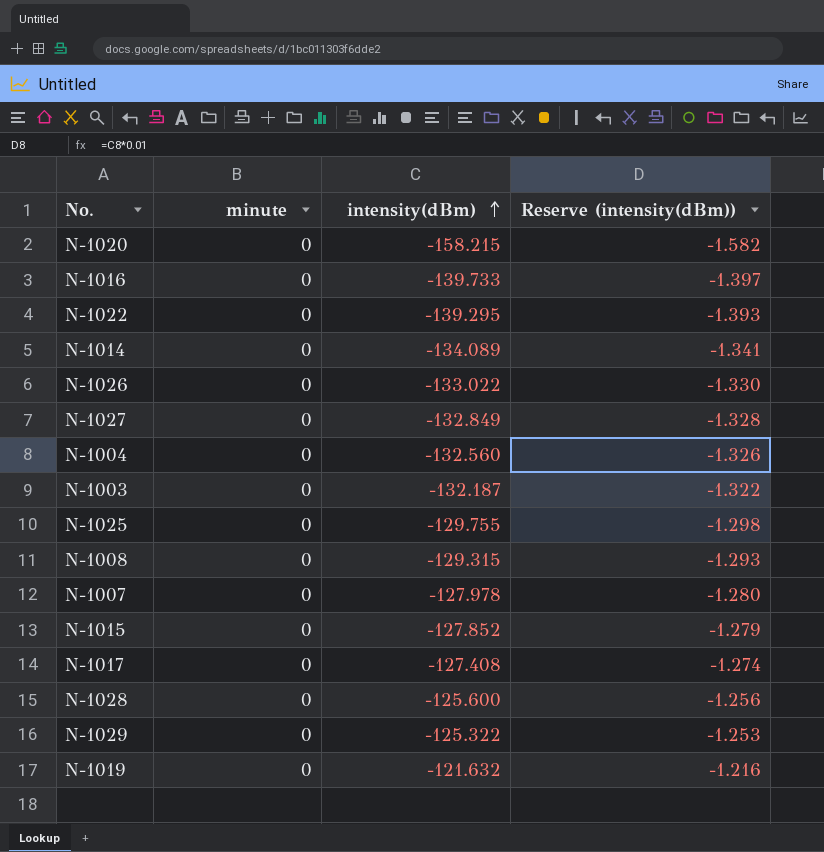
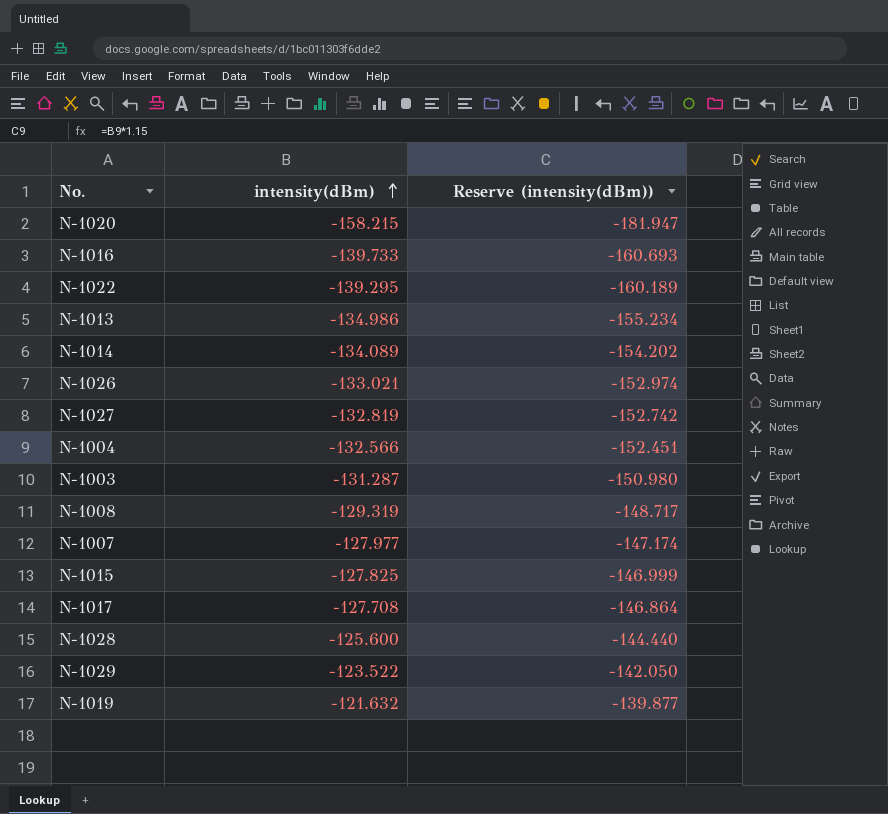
column minute | position: 2 -> none
column Reserve (intensity(dBm)) | formula: [intensity(dBm)] * 0.01 -> [intensity(dBm)] * 1.15
row N-1025: 0 | -129.755 | -1.298 -> none
row N-1013: none -> -134.986 | -155.234
N-1026 | intensity(dBm): -133.022 -> -133.021
N-1027 | intensity(dBm): -132.849 -> -132.819
N-1004 | intensity(dBm): -132.560 -> -132.566
N-1003 | intensity(dBm): -132.187 -> -131.287
N-1008 | intensity(dBm): -129.315 -> -129.319
N-1007 | intensity(dBm): -127.978 -> -127.977
N-1015 | intensity(dBm): -127.852 -> -127.825
N-1017 | intensity(dBm): -127.408 -> -127.708
N-1029 | intensity(dBm): -125.322 -> -123.522

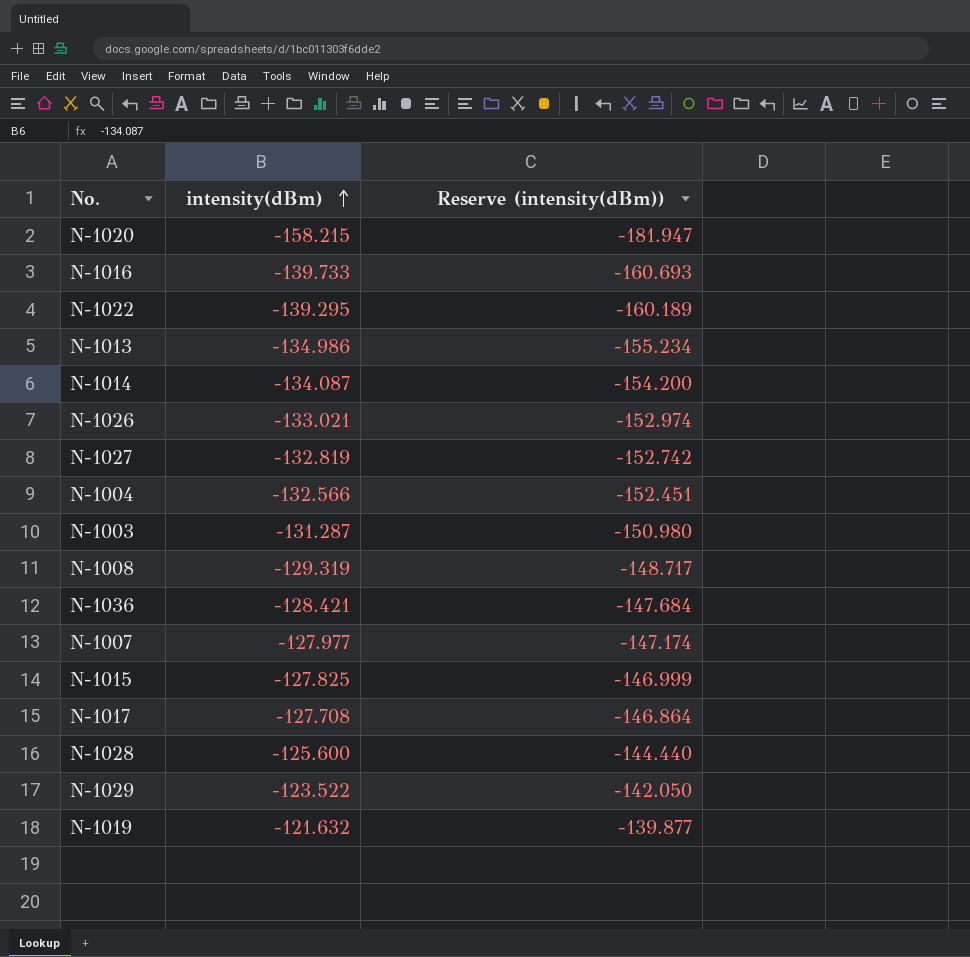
N-1014 | intensity(dBm): -134.089 -> -134.087
N-1014 | Reserve (intensity(dBm)): -154.202 -> -154.200
row N-1036: none -> -128.421 | -147.684

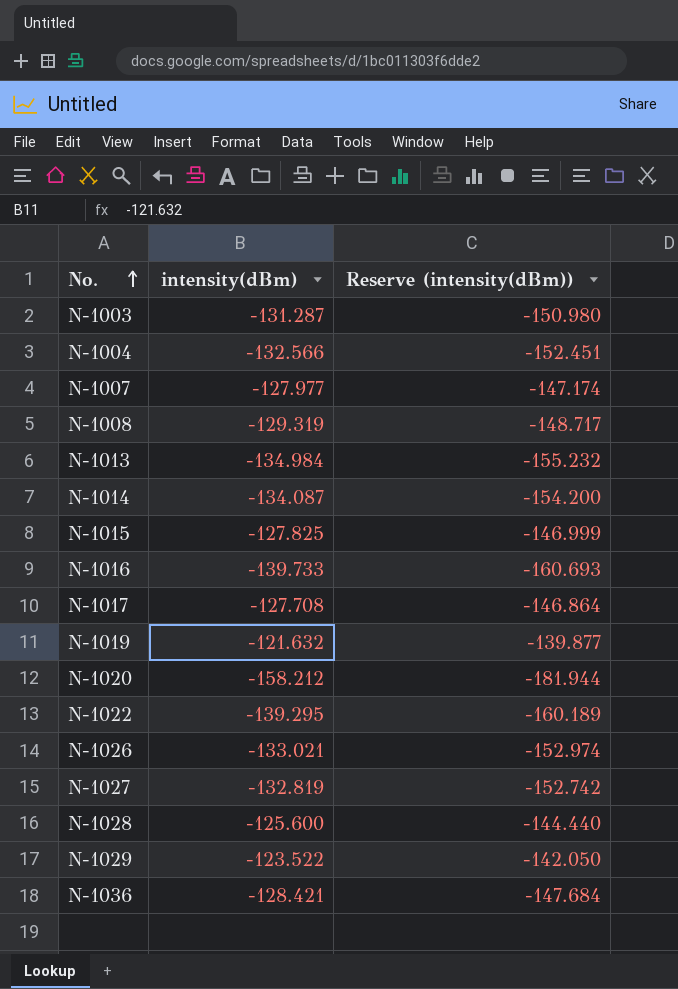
row order: intensity(dBm) ascending -> No. ascending
N-1013 | intensity(dBm): -134.986 -> -134.984
N-1013 | Reserve (intensity(dBm)): -155.234 -> -155.232
N-1020 | intensity(dBm): -158.215 -> -158.212
N-1020 | Reserve (intensity(dBm)): -181.947 -> -181.944

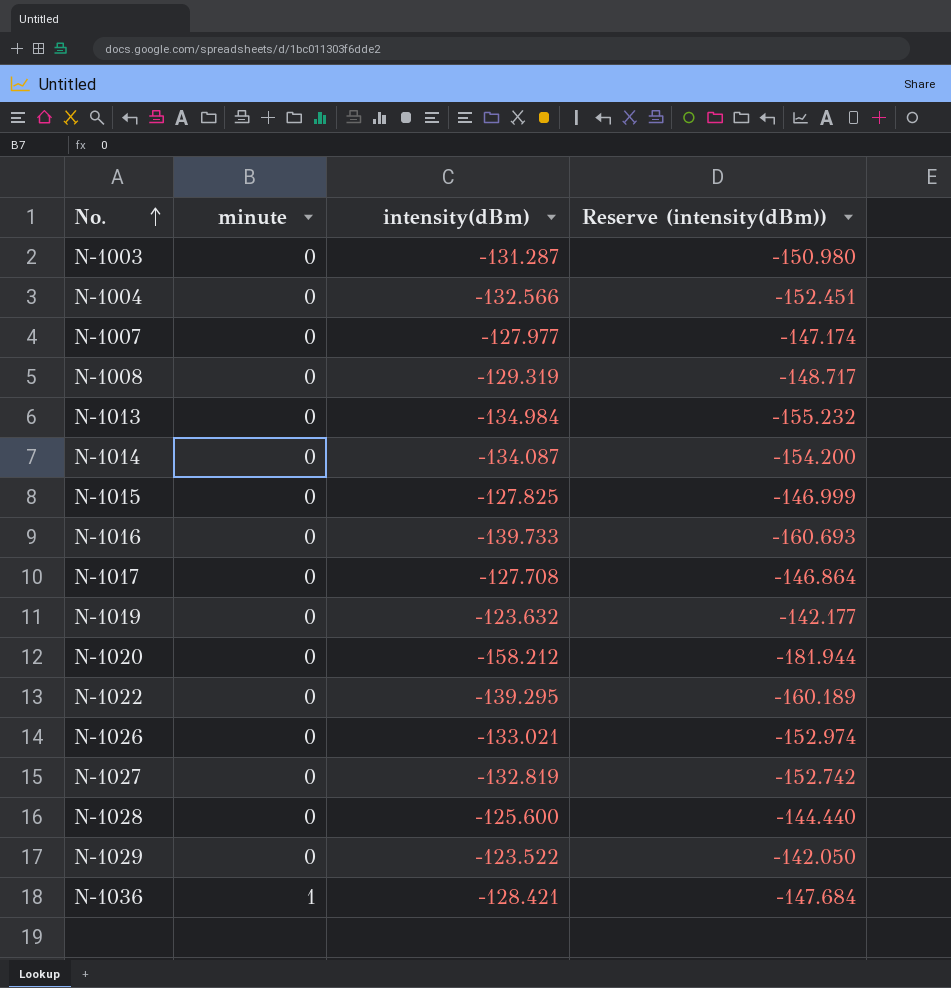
column minute | position: none -> 2
N-1019 | intensity(dBm): -121.632 -> -123.632
N-1019 | Reserve (intensity(dBm)): -139.877 -> -142.177

